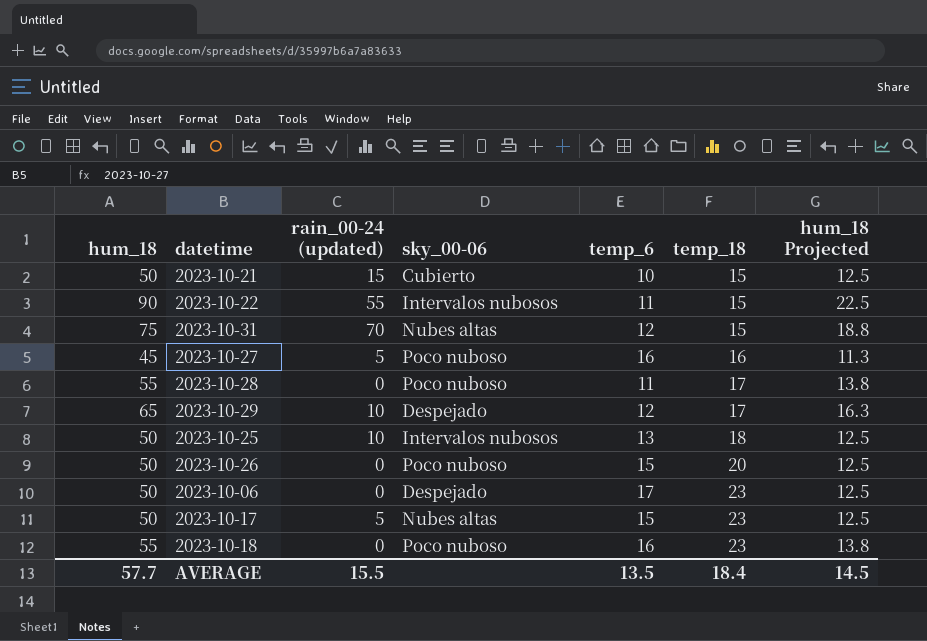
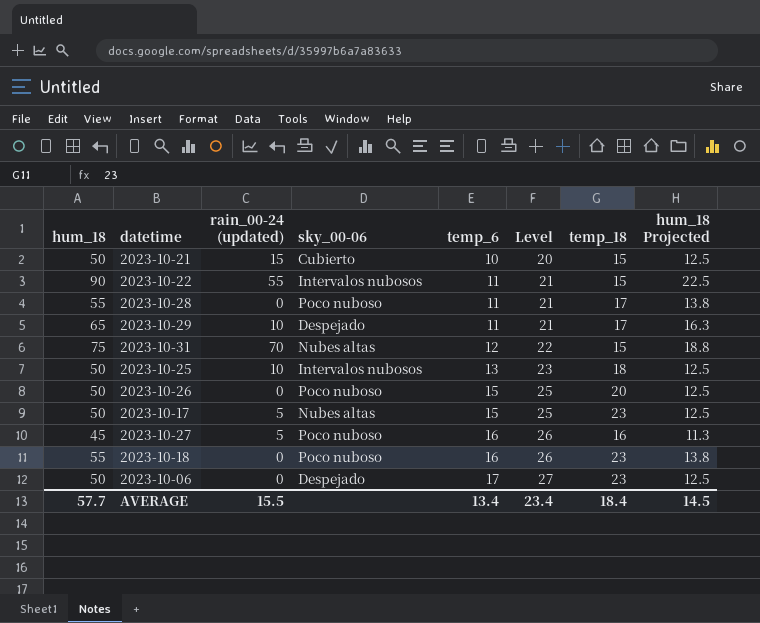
row order: temp_18 ascending -> temp_6 ascending
column Level | formula: none -> [temp_6] + 10
2023-10-29 | temp_6: 12 -> 11
AVERAGE | temp_6: 13.5 -> 13.4

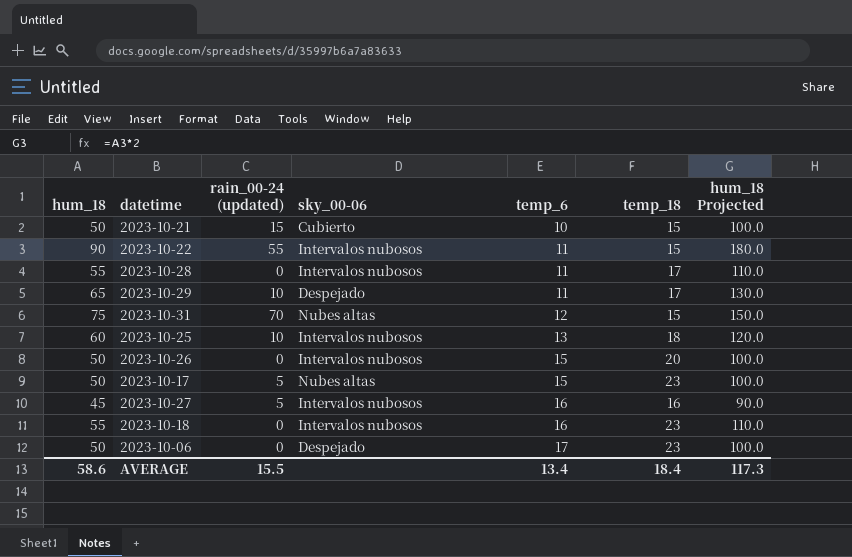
column Level | formula: [temp_6] + 10 -> none
column hum_18 Projected | formula: [hum_18] * 0.25 -> [hum_18] * 2
2023-10-28 | sky_00-06: Poco nuboso -> Intervalos nubosos
2023-10-25 | hum_18: 50 -> 60
2023-10-26 | sky_00-06: Poco nuboso -> Intervalos nubosos
2023-10-27 | sky_00-06: Poco nuboso -> Intervalos nubosos
2023-10-18 | sky_00-06: Poco nuboso -> Intervalos nubosos
AVERAGE | hum_18: 57.7 -> 58.6
AVERAGE | hum_18 Projected: 14.5 -> 117.3

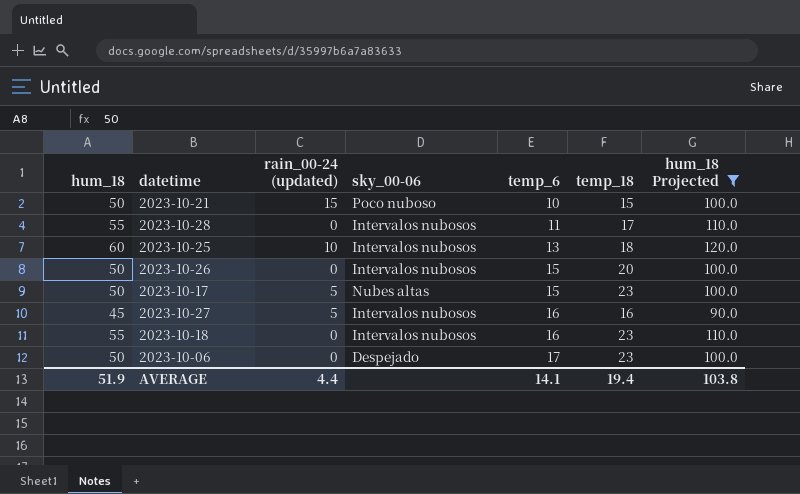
filter: none -> hum_18 Projected <= 120.0
2023-10-21 | sky_00-06: Cubierto -> Poco nuboso
AVERAGE | hum_18: 58.6 -> 51.9
AVERAGE | rain_00-24 (updated): 15.5 -> 4.4
AVERAGE | temp_6: 13.4 -> 14.1
AVERAGE | temp_18: 18.4 -> 19.4
AVERAGE | hum_18 Projected: 117.3 -> 103.8

